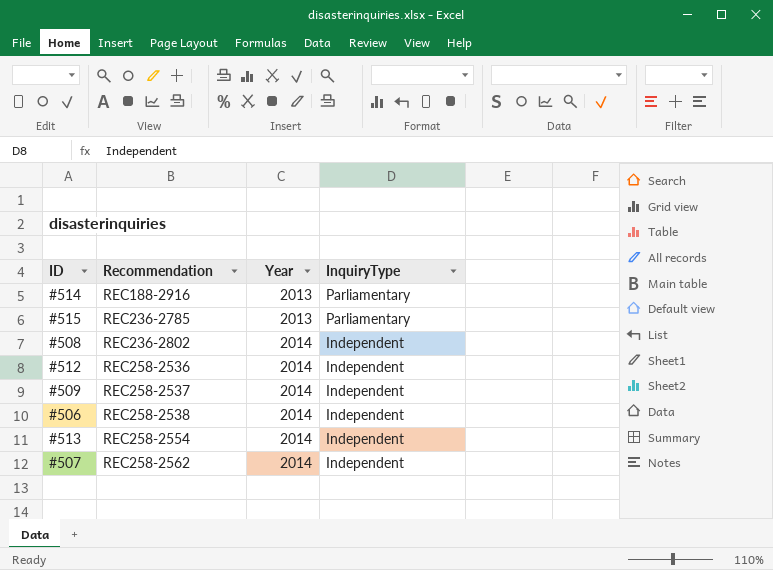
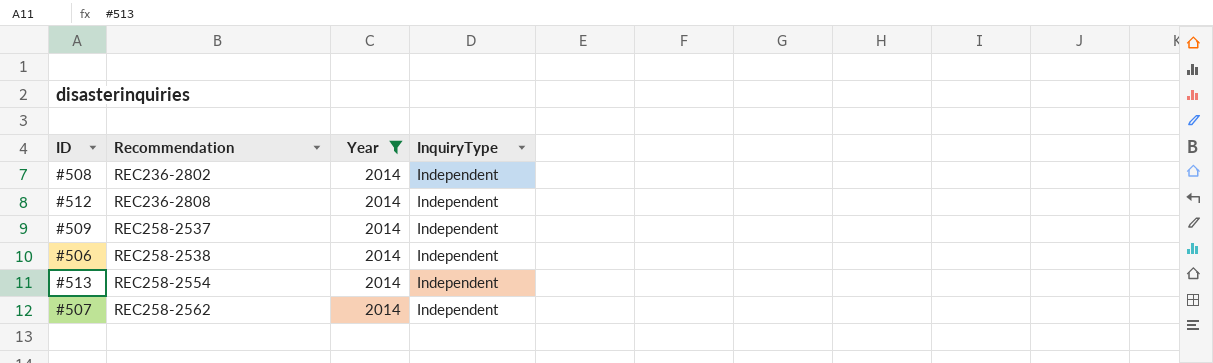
filter: none -> Year = 2014
#512 | Recommendation: REC258-2536 -> REC236-2808

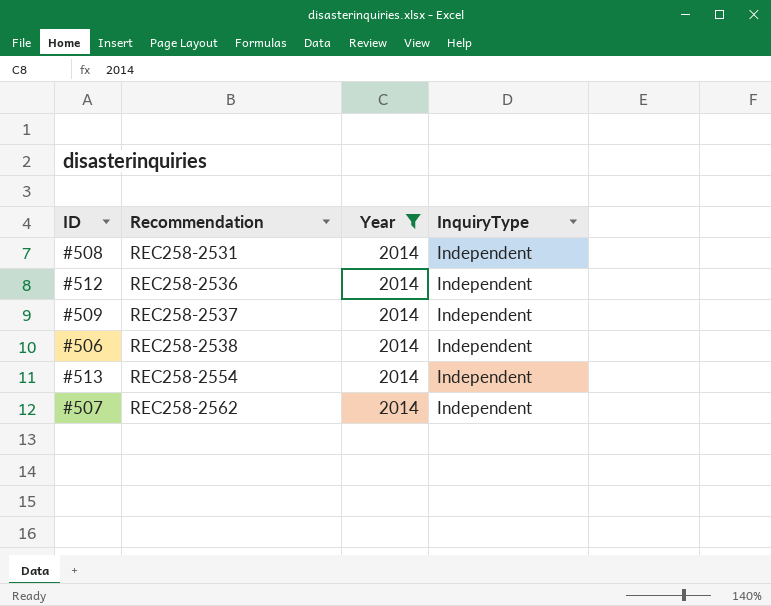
#508 | Recommendation: REC236-2802 -> REC258-2531
#512 | Recommendation: REC236-2808 -> REC258-2536

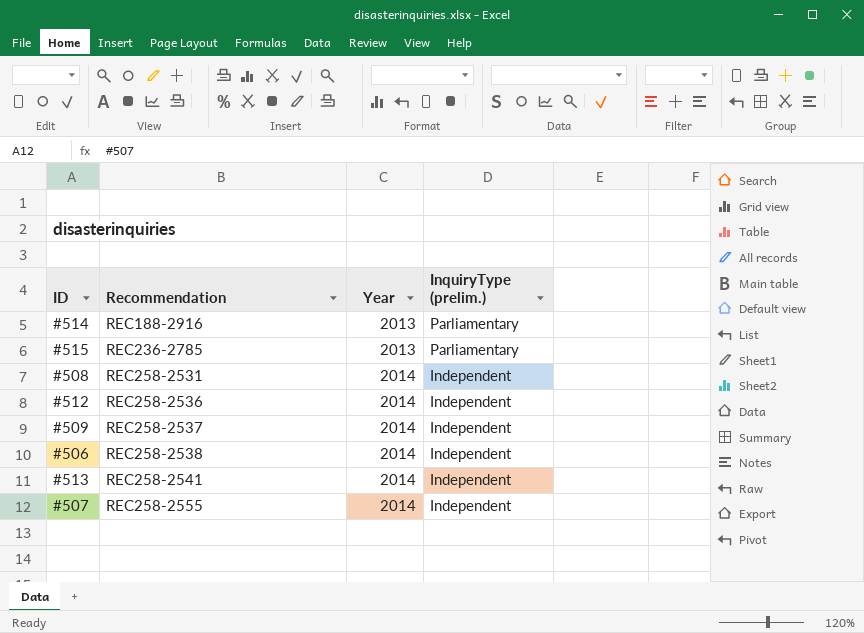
filter: Year = 2014 -> none
column name: InquiryType -> InquiryType (prelim.)
#513 | Recommendation: REC258-2554 -> REC258-2541
#507 | Recommendation: REC258-2562 -> REC258-2555

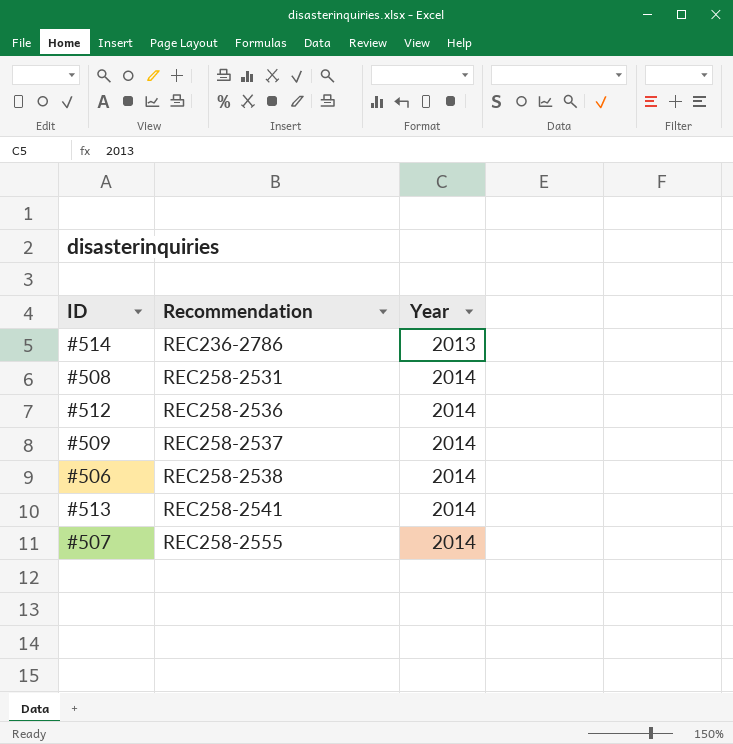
column InquiryType (prelim.) | position: 4 -> none
row #515: REC236-2785 | 2013 | Parliamentary -> none
#514 | Recommendation: REC188-2916 -> REC236-2786

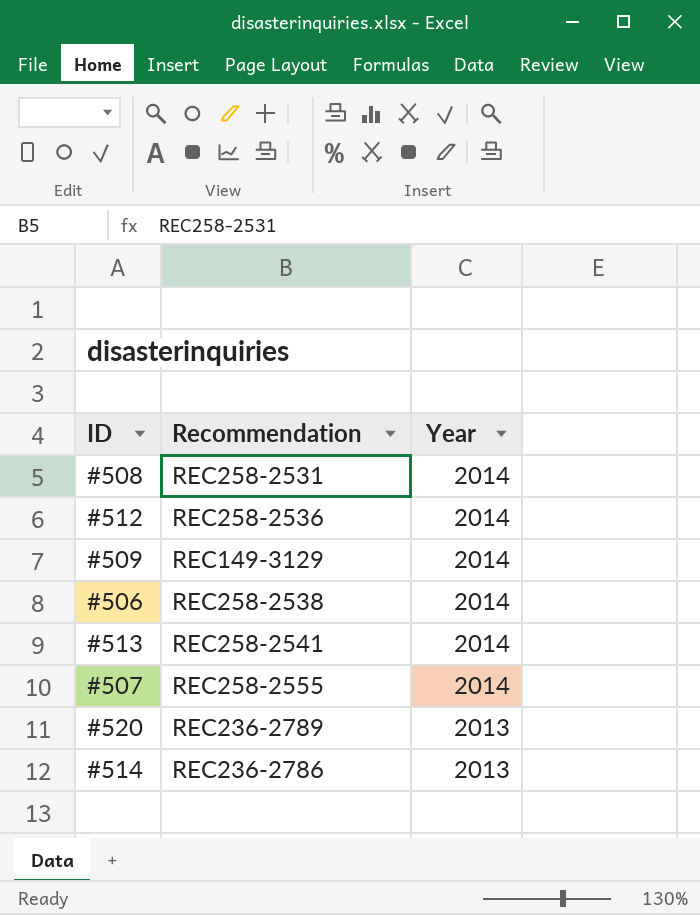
row order: Recommendation ascending -> Year descending
#509 | Recommendation: REC258-2537 -> REC149-3129
row #520: none -> REC236-2789 | 2013

